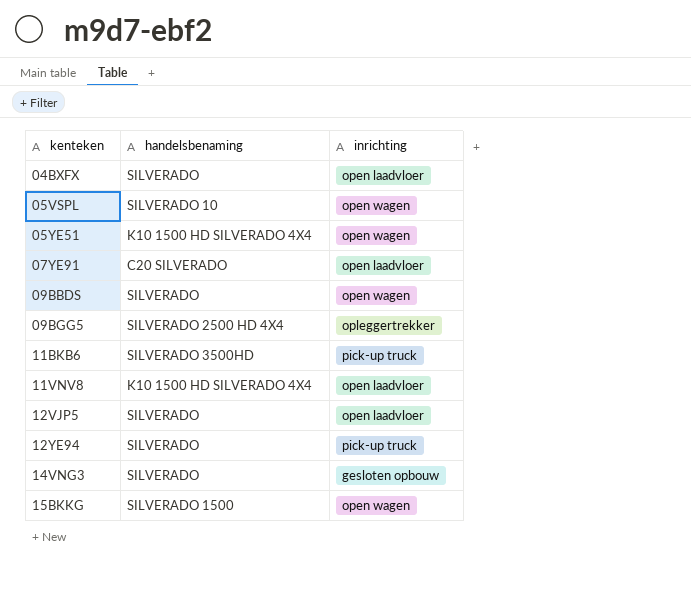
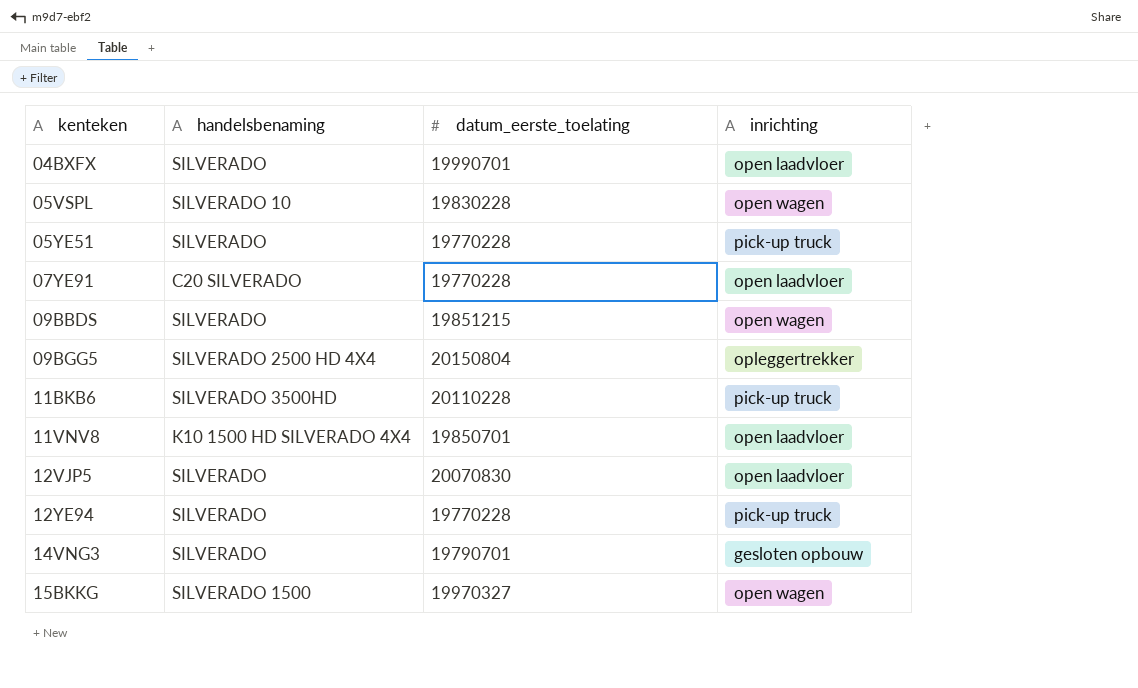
column datum_eerste_toelating | position: none -> 3
05YE51 | handelsbenaming: K10 1500 HD SILVERADO 4X4 -> SILVERADO
05YE51 | inrichting: open wagen -> pick-up truck

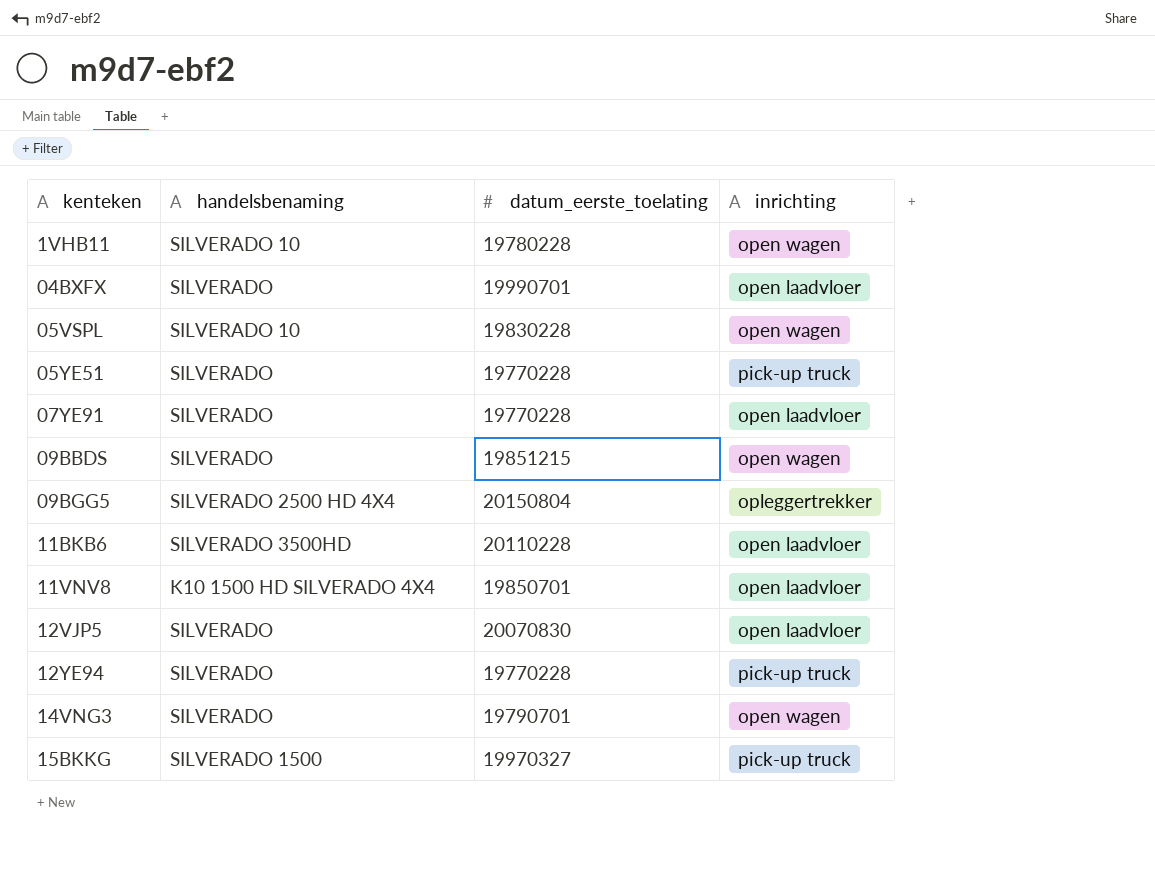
row 1VHB11: none -> SILVERADO 10 | 19780228 | open wagen
07YE91 | handelsbenaming: C20 SILVERADO -> SILVERADO
11BKB6 | inrichting: pick-up truck -> open laadvloer
14VNG3 | inrichting: gesloten opbouw -> open wagen
15BKKG | inrichting: open wagen -> pick-up truck

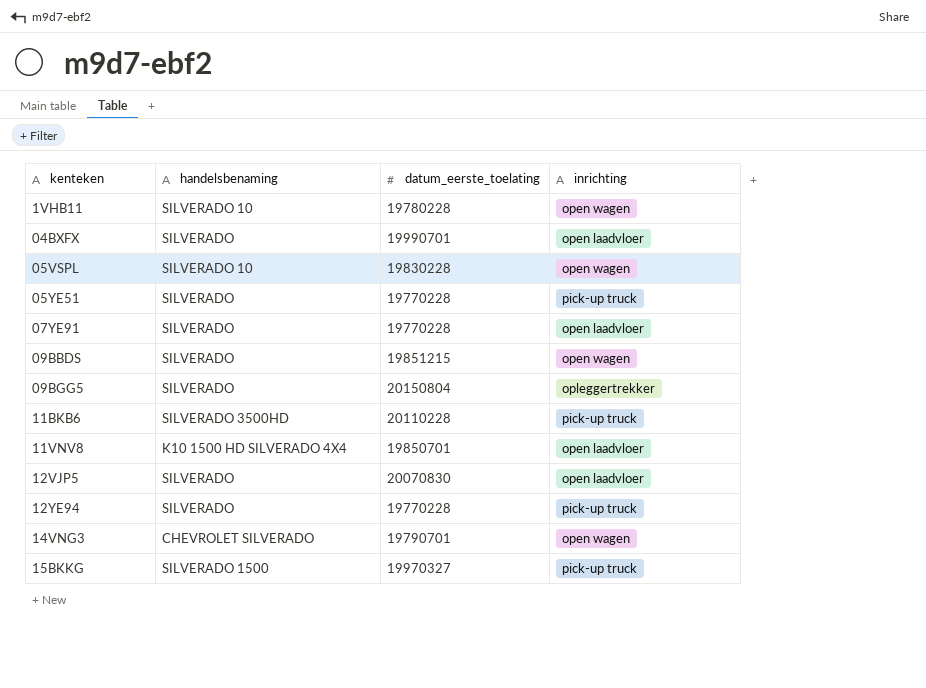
09BGG5 | handelsbenaming: SILVERADO 2500 HD 4X4 -> SILVERADO
11BKB6 | inrichting: open laadvloer -> pick-up truck
14VNG3 | handelsbenaming: SILVERADO -> CHEVROLET SILVERADO

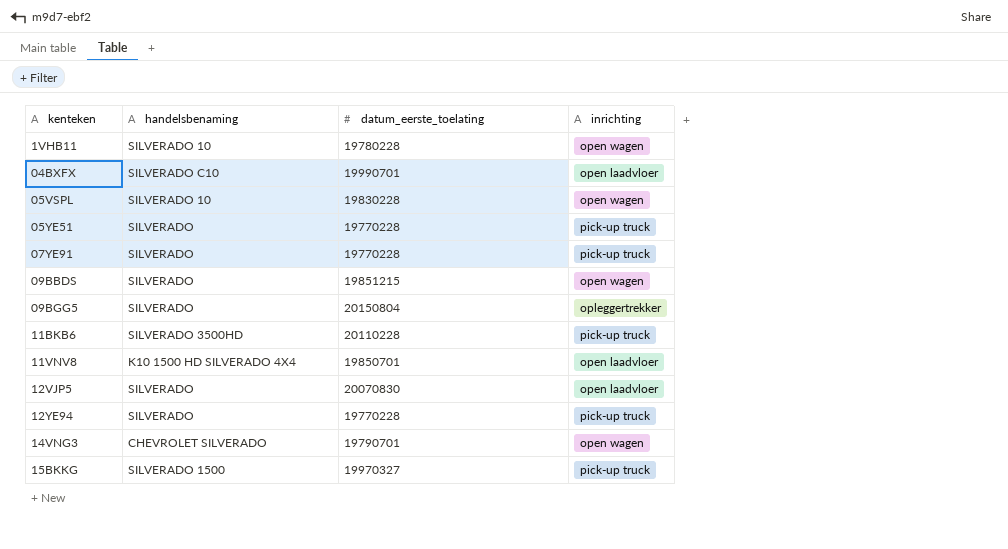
04BXFX | handelsbenaming: SILVERADO -> SILVERADO C10
07YE91 | inrichting: open laadvloer -> pick-up truck

